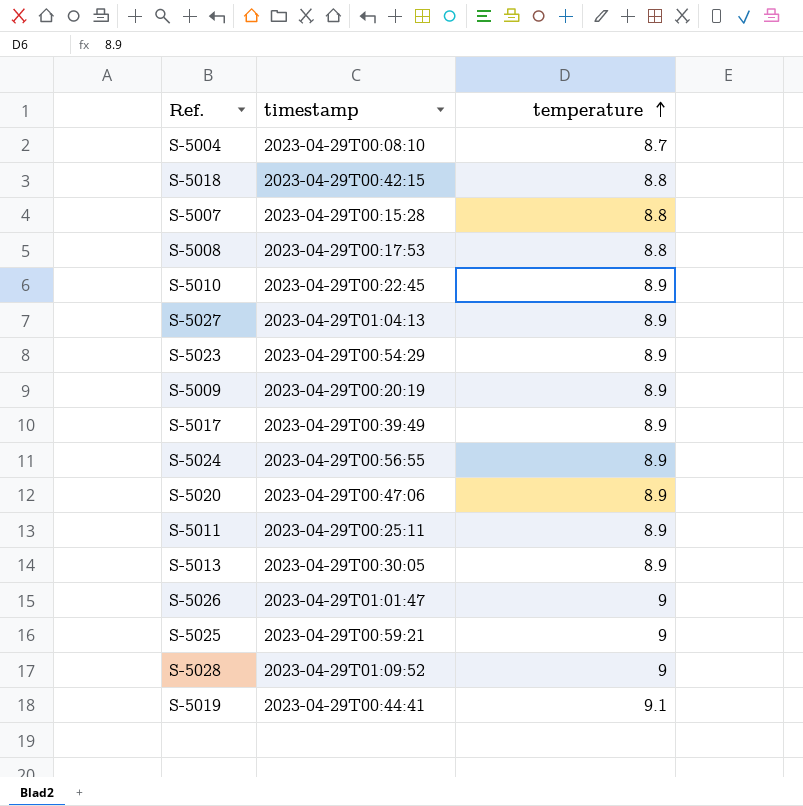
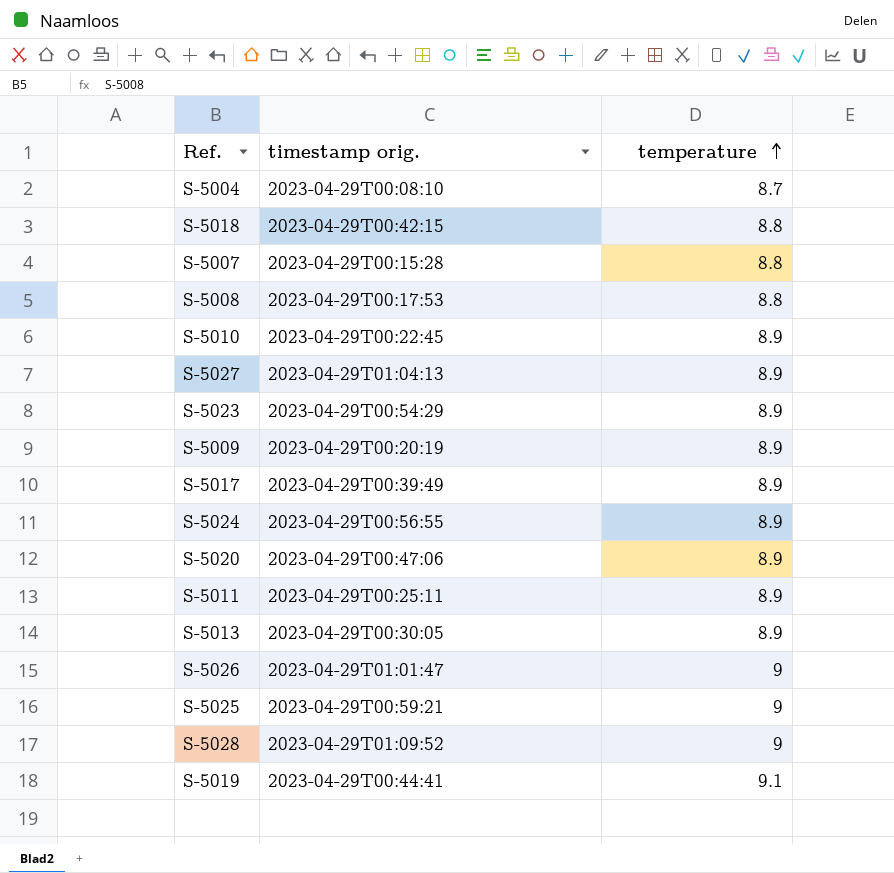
column name: timestamp -> timestamp orig.

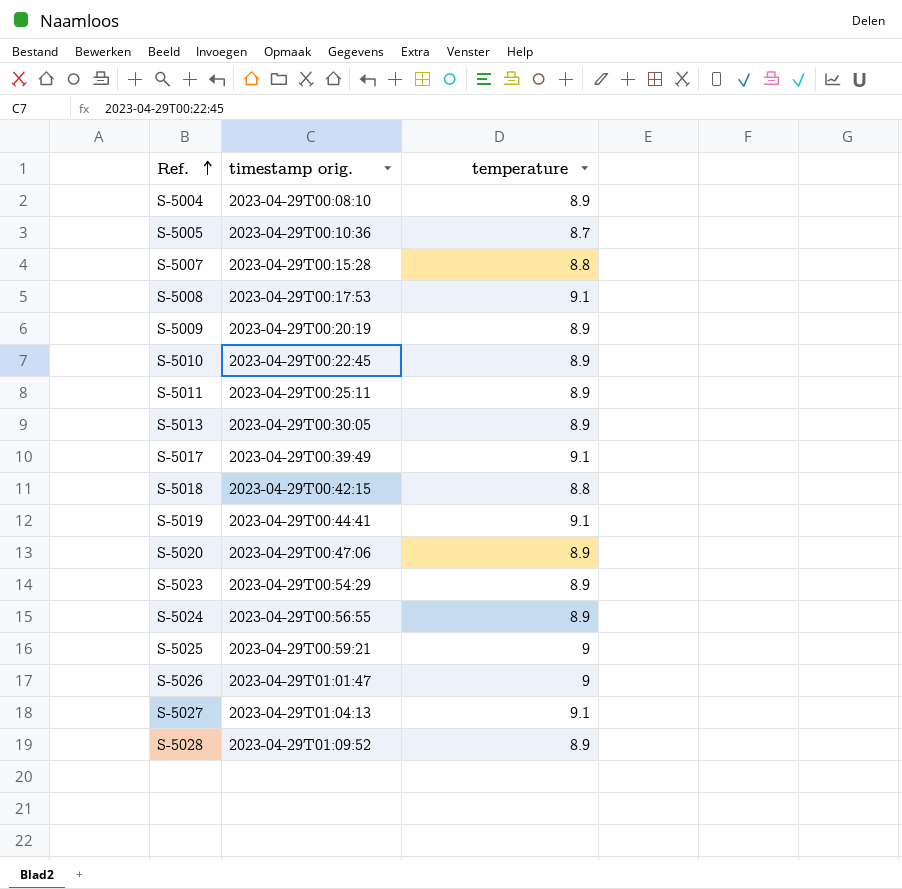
row order: temperature ascending -> Ref. ascending
S-5004 | temperature: 8.7 -> 8.9
row S-5005: none -> 2023-04-29T00:10:36 | 8.7
S-5008 | temperature: 8.8 -> 9.1
S-5017 | temperature: 8.9 -> 9.1
S-5027 | temperature: 8.9 -> 9.1
S-5028 | temperature: 9 -> 8.9

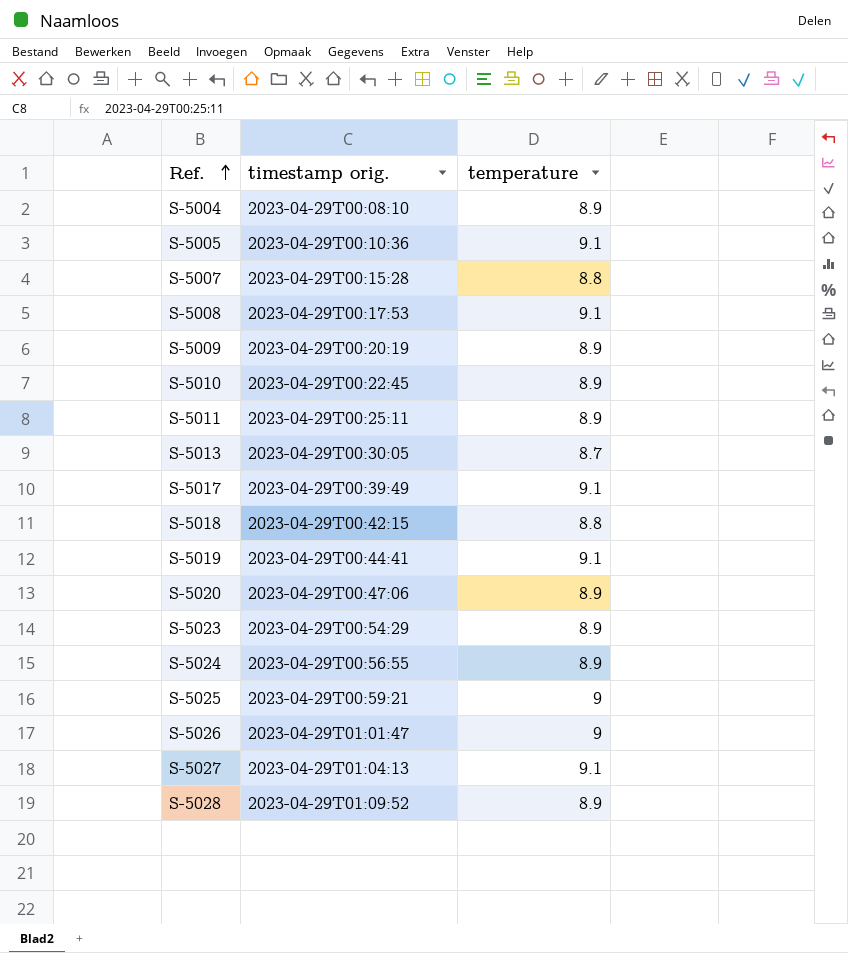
S-5005 | temperature: 8.7 -> 9.1
S-5013 | temperature: 8.9 -> 8.7

